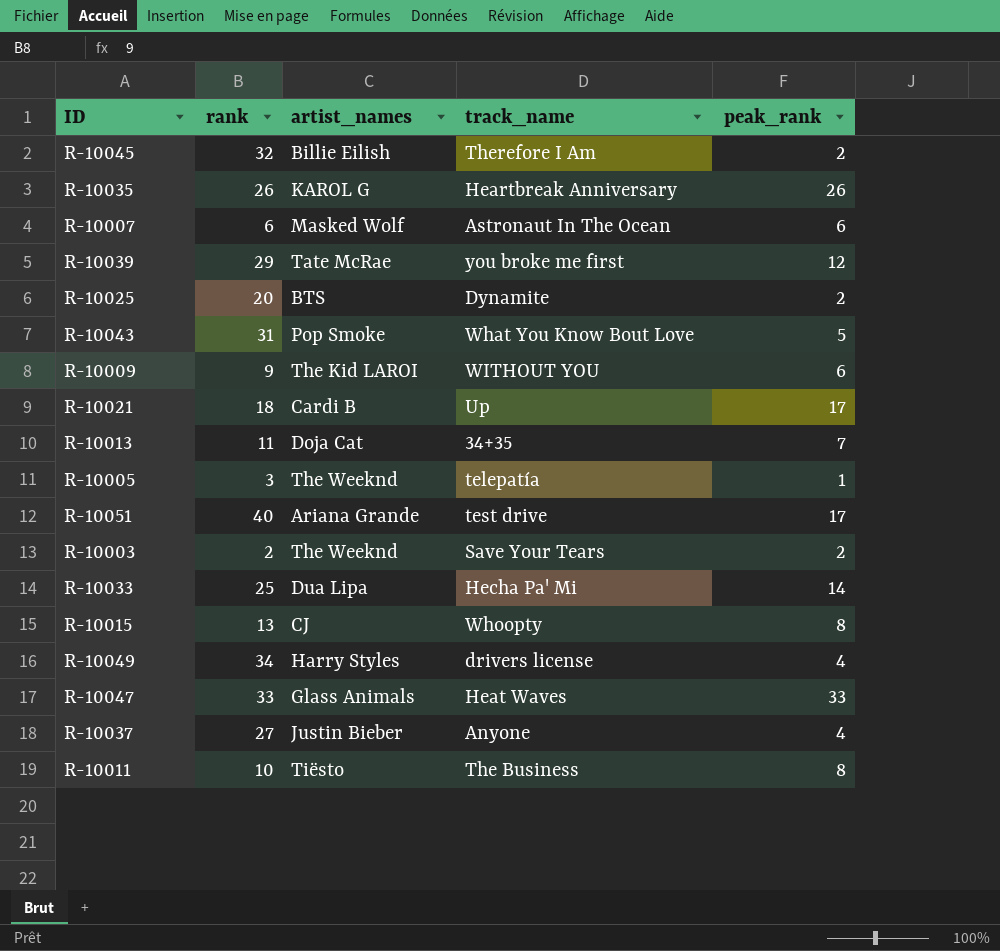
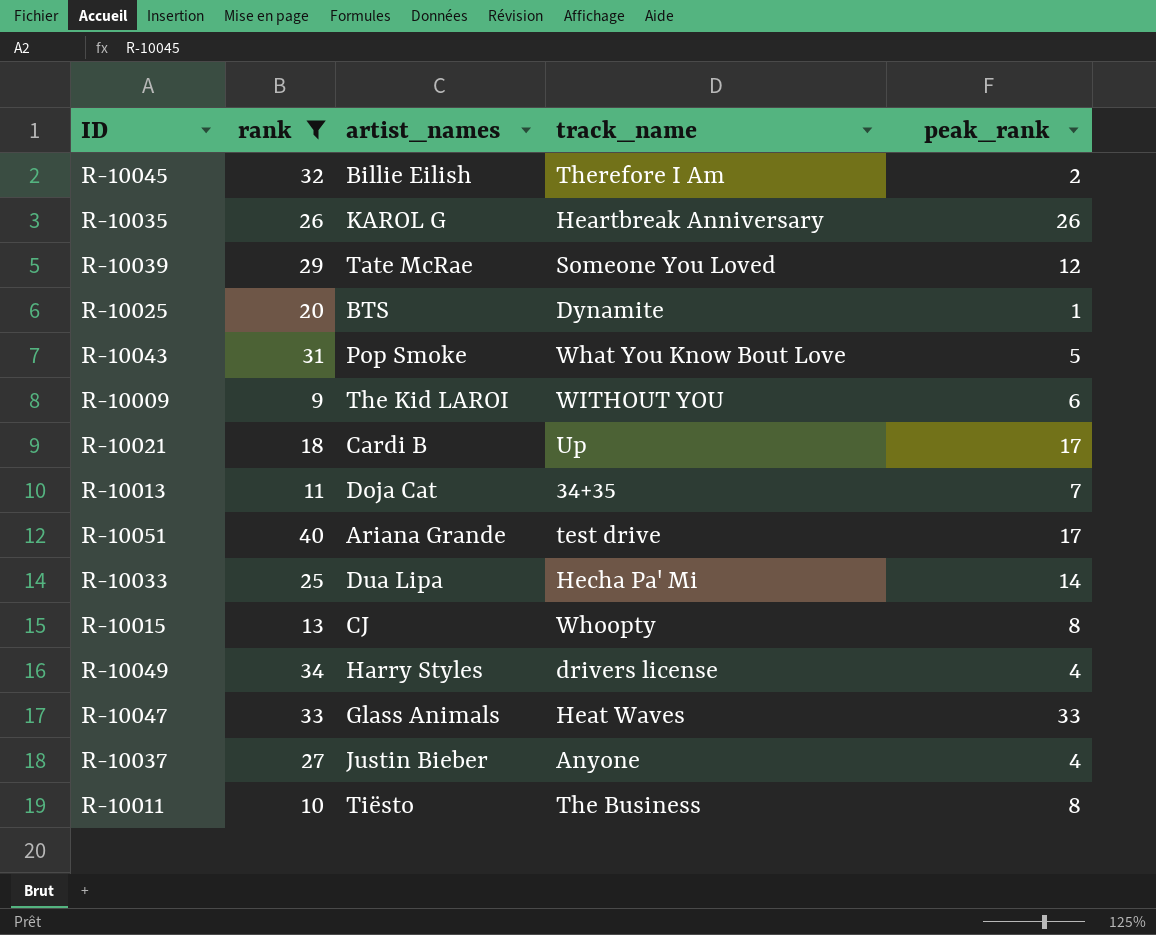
filter: none -> rank >= 9
R-10039 | track_name: you broke me first -> Someone You Loved
R-10025 | peak_rank: 2 -> 1

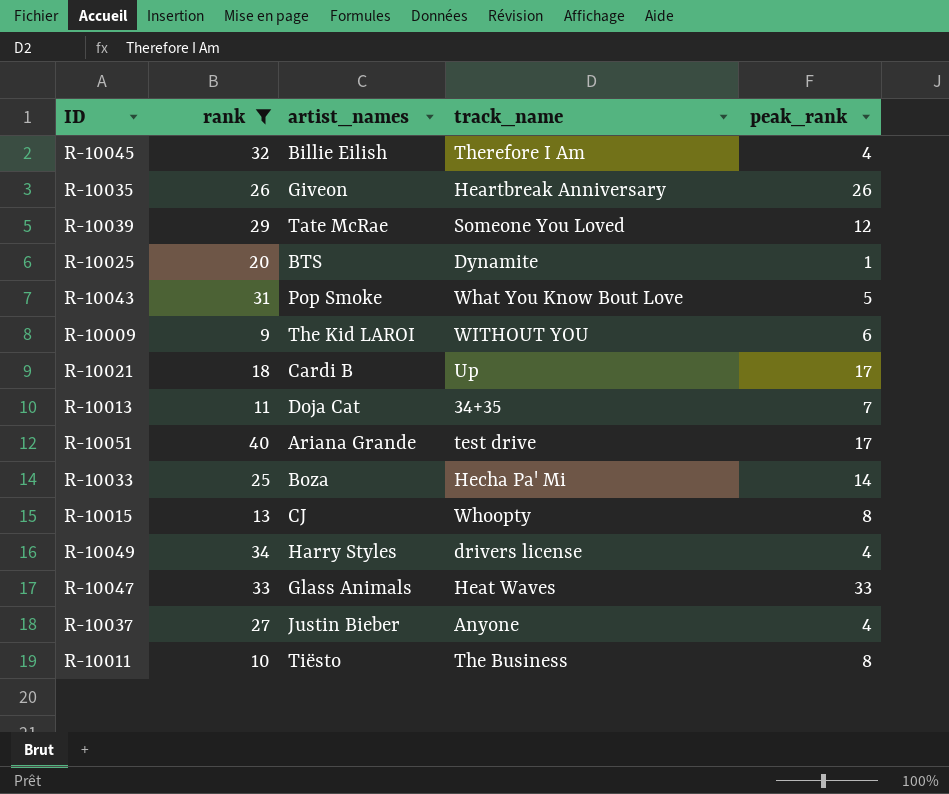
R-10045 | peak_rank: 2 -> 4
R-10035 | artist_names: KAROL G -> Giveon
R-10033 | artist_names: Dua Lipa -> Boza

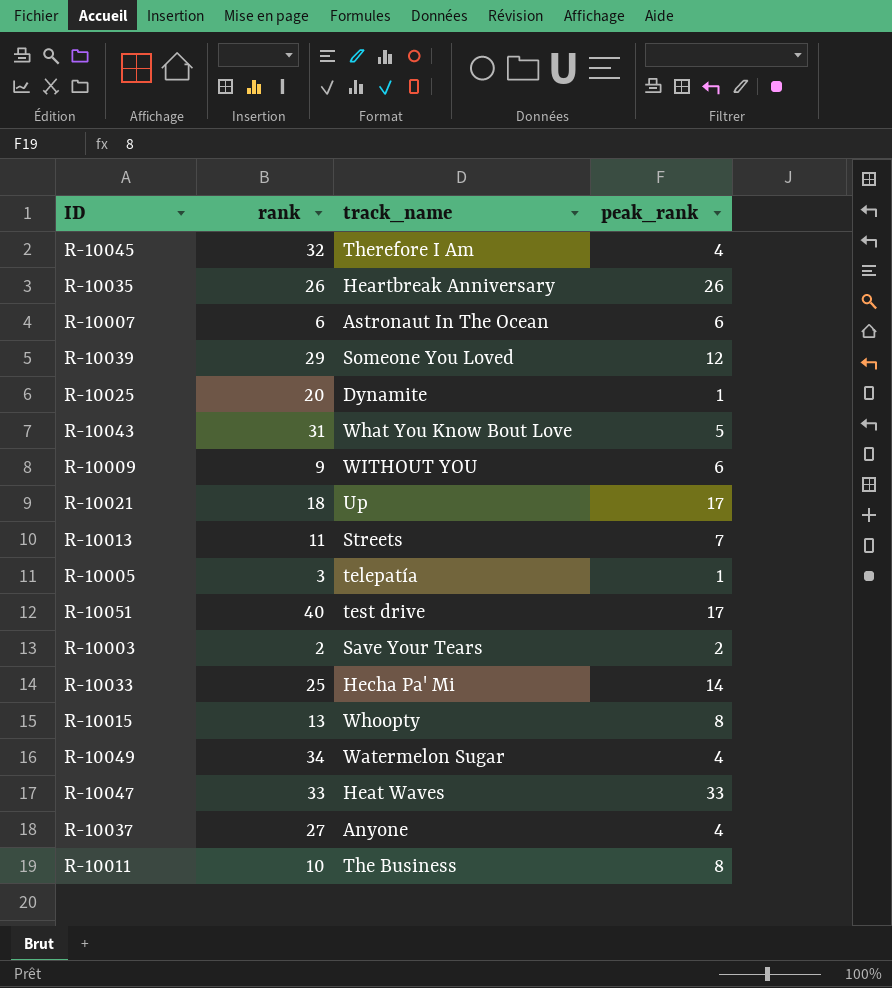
filter: rank >= 9 -> none
column artist_names | position: 3 -> none
R-10013 | track_name: 34+35 -> Streets
R-10049 | track_name: drivers license -> Watermelon Sugar

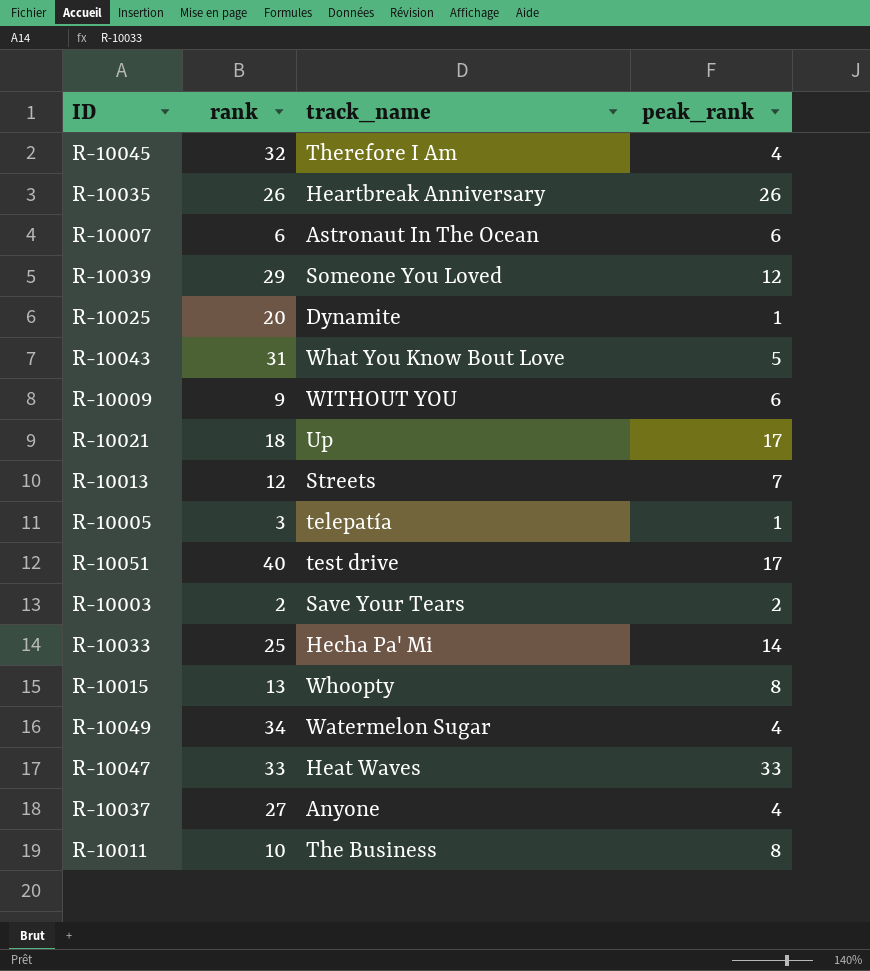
R-10013 | rank: 11 -> 12

